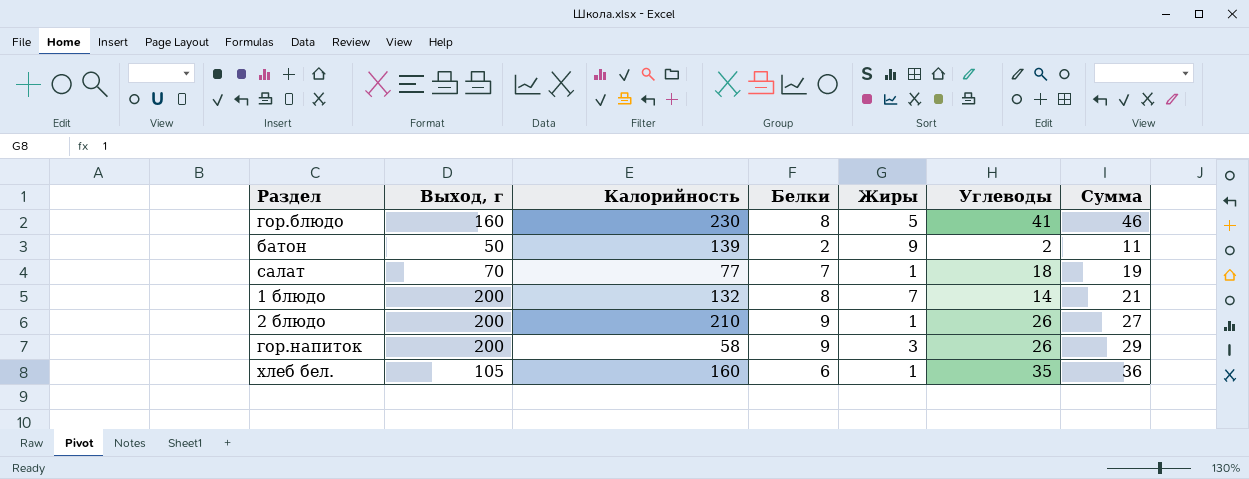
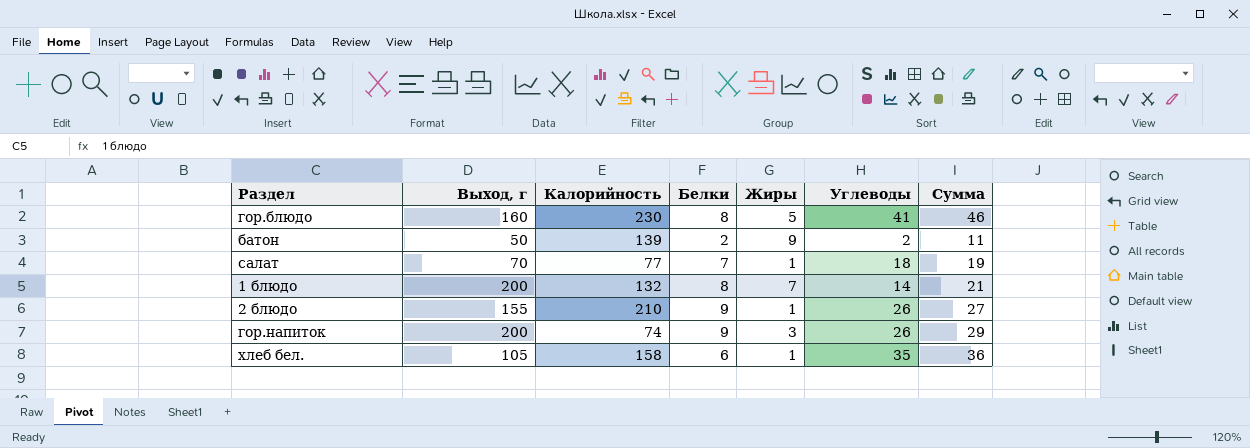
2 блюдо | Выход, г: 200 -> 155
гор.напиток | Калорийность: 58 -> 74
хлеб бел. | Калорийность: 160 -> 158

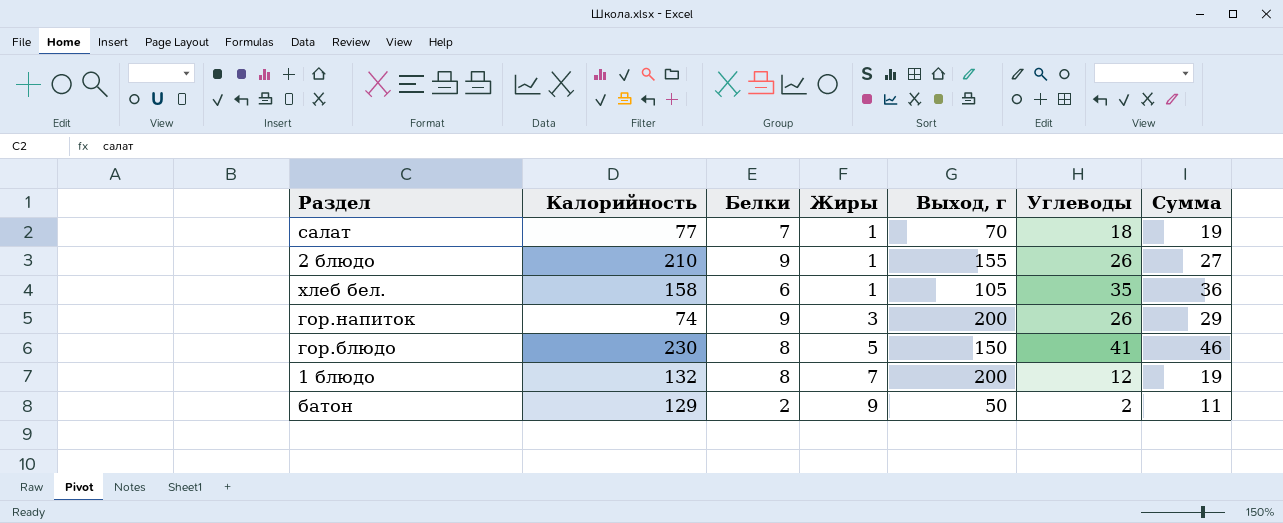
row order: none -> Жиры ascending
column Выход, г | position: 2 -> 5
гор.блюдо | Выход, г: 160 -> 150
1 блюдо | Углеводы: 14 -> 12
1 блюдо | Сумма: 21 -> 19
батон | Калорийность: 139 -> 129

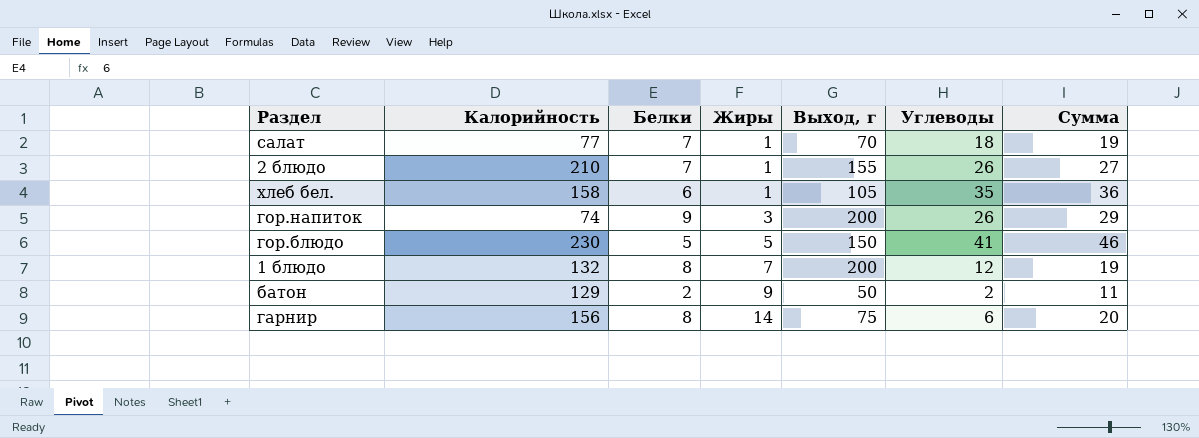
2 блюдо | Белки: 9 -> 7
гор.блюдо | Белки: 8 -> 5
row гарнир: none -> 156 | 8 | 14 | 75 | 6 | 20

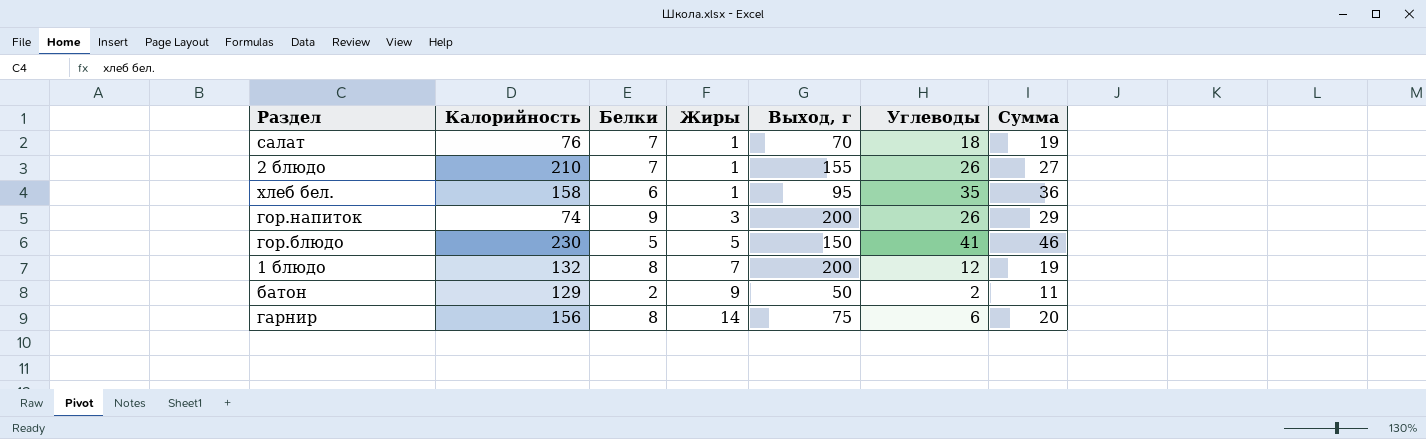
салат | Калорийность: 77 -> 76
хлеб бел. | Выход, г: 105 -> 95

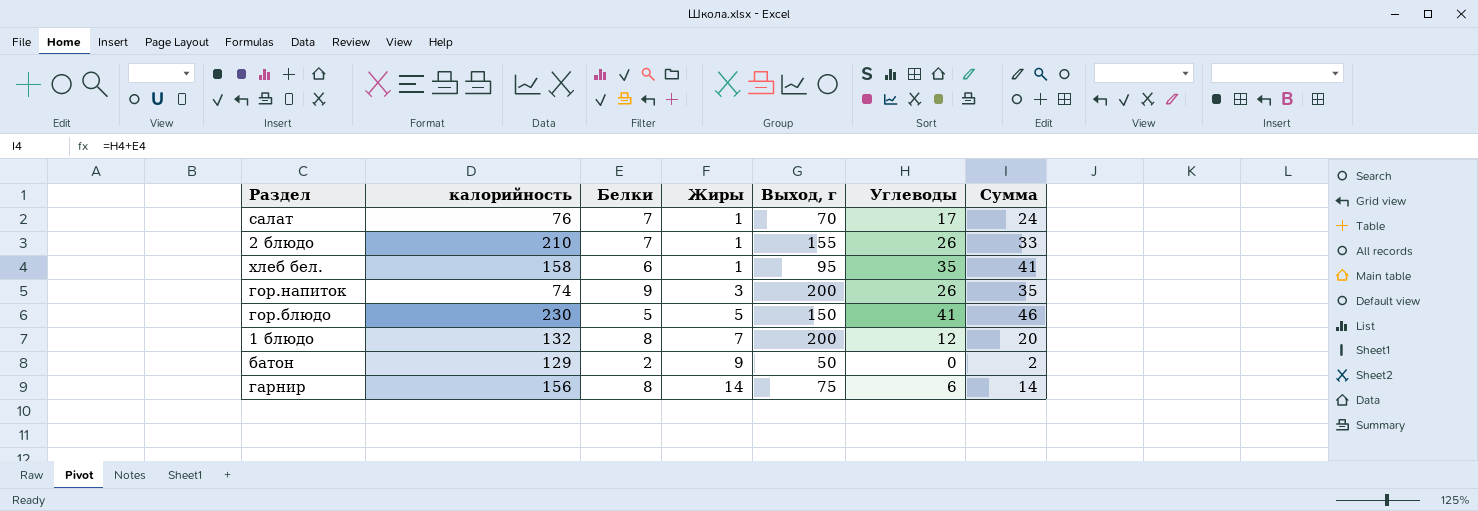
column name: Калорийность -> калорийность
column Сумма | formula: [Жиры] + [Углеводы] -> [Белки] + [Углеводы]
салат | Углеводы: 18 -> 17
батон | Углеводы: 2 -> 0

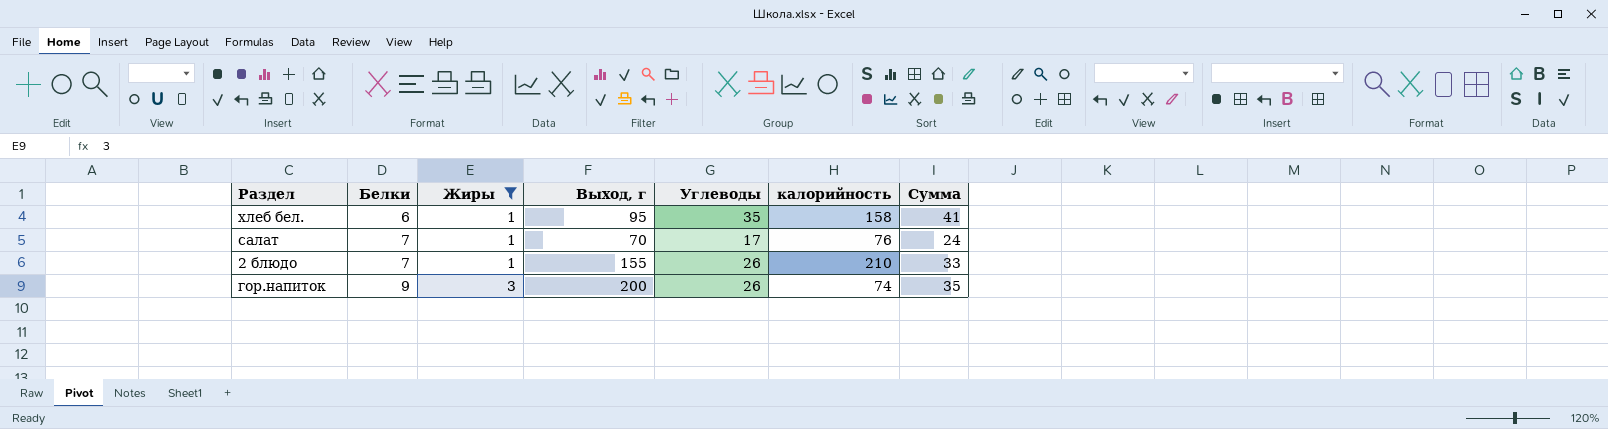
filter: none -> Жиры <= 3
row order: Жиры ascending -> Белки ascending
column калорийность | position: 2 -> 6

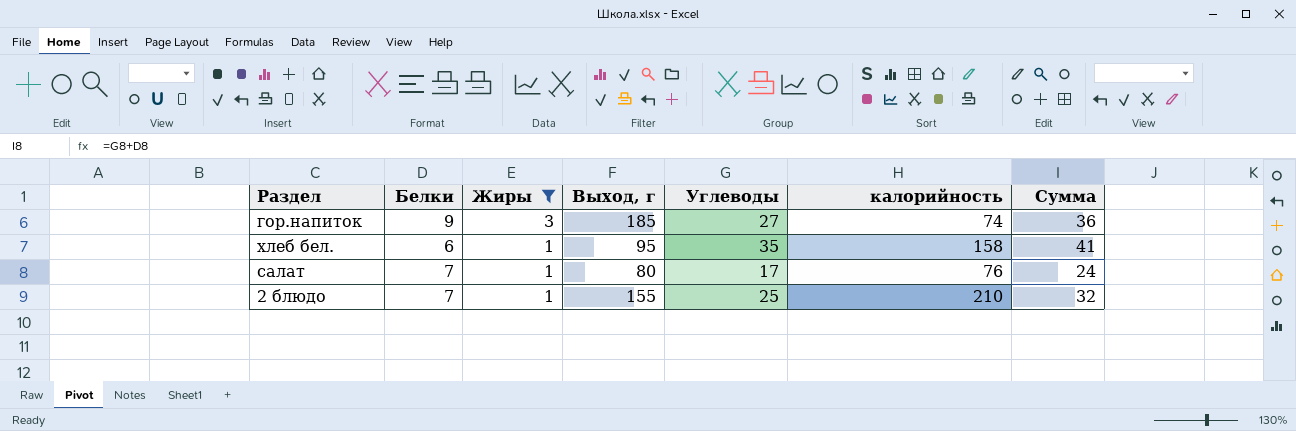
row order: Белки ascending -> Жиры descending
гор.напиток | Выход, г: 200 -> 185
гор.напиток | Углеводы: 26 -> 27
гор.напиток | Сумма: 35 -> 36
салат | Выход, г: 70 -> 80
2 блюдо | Углеводы: 26 -> 25
2 блюдо | Сумма: 33 -> 32

